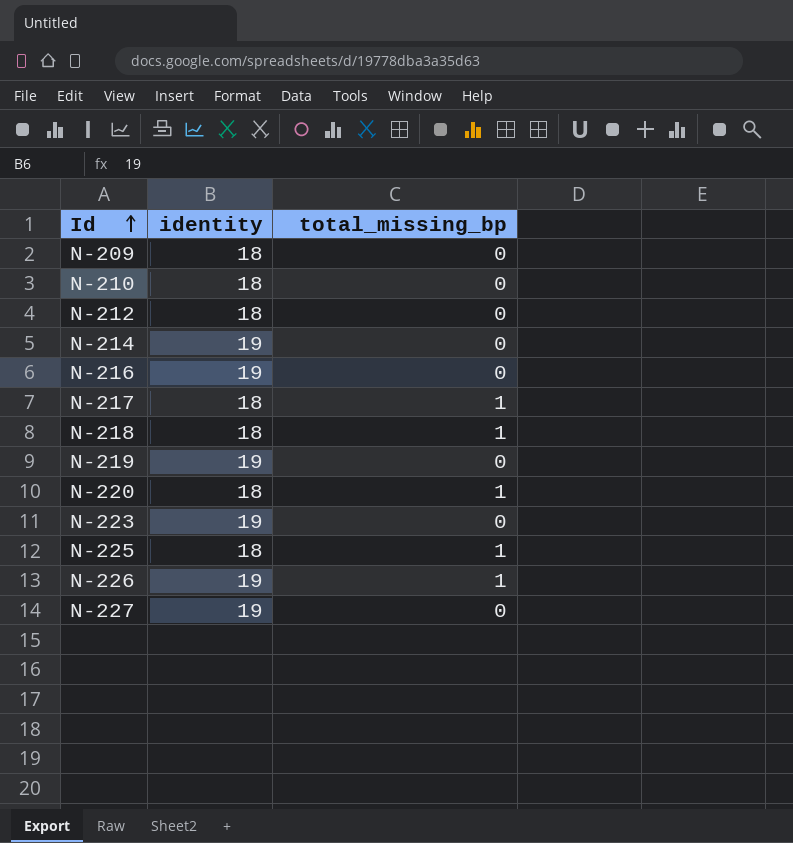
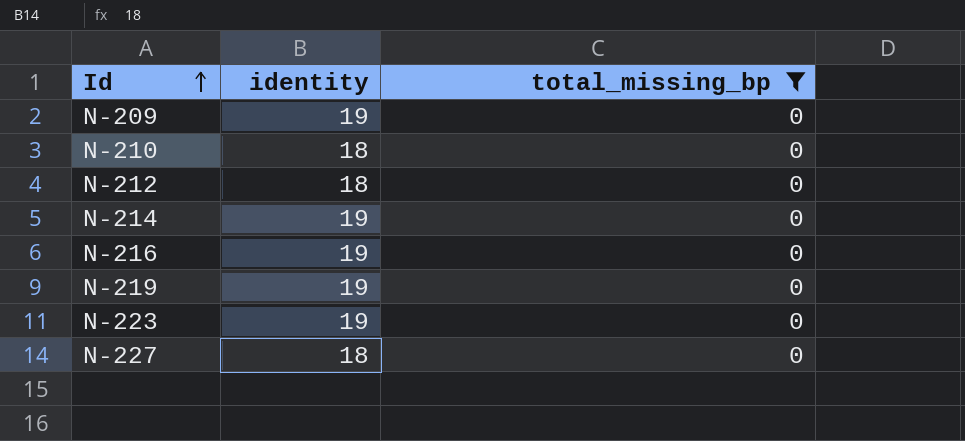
filter: none -> total_missing_bp = 0
N-209 | identity: 18 -> 19
N-227 | identity: 19 -> 18

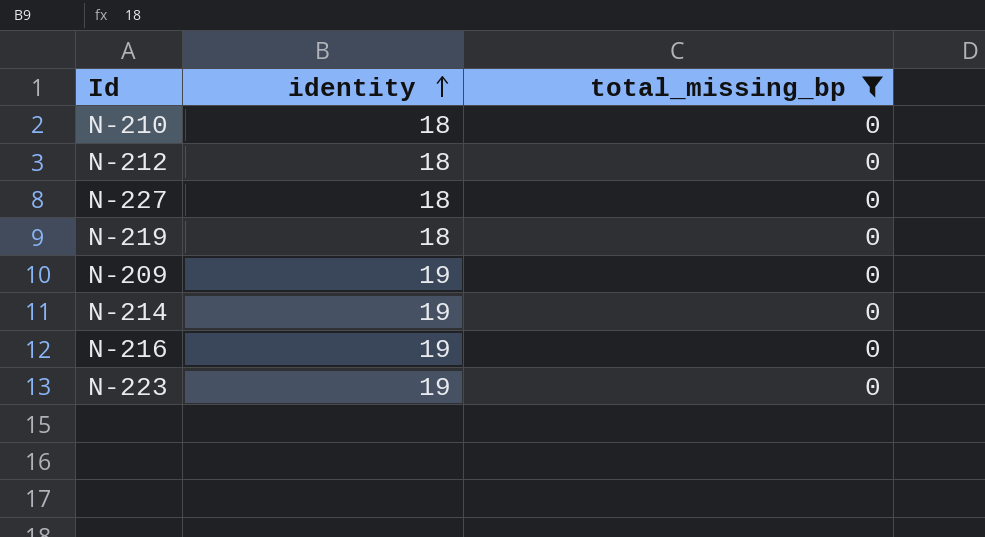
row order: Id ascending -> identity ascending
N-219 | identity: 19 -> 18

